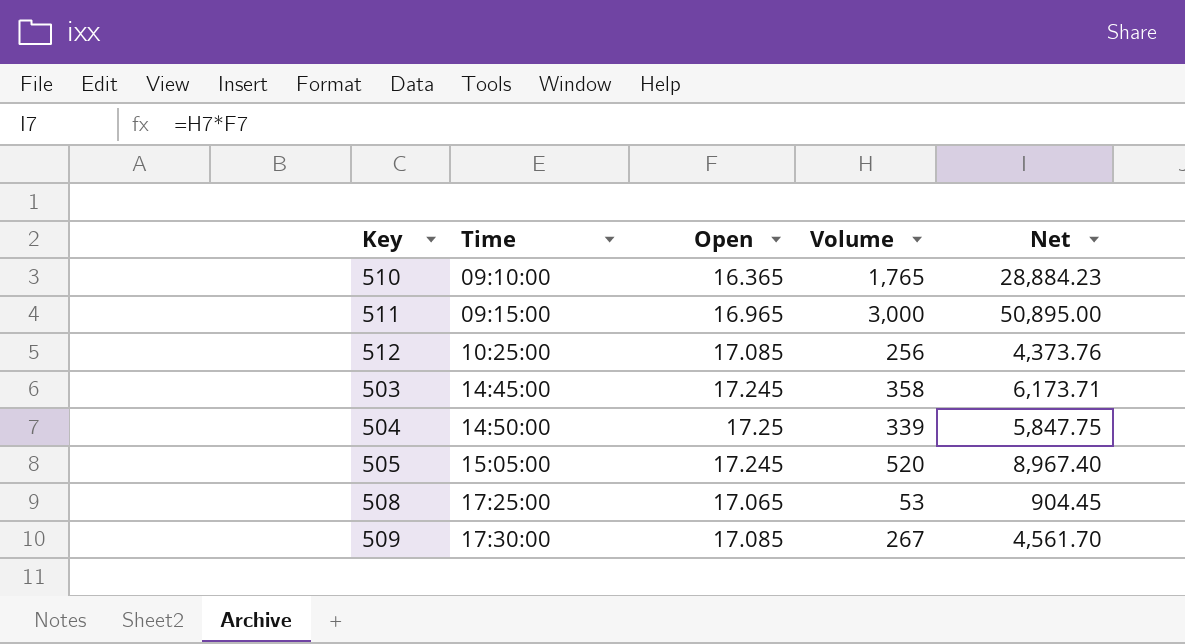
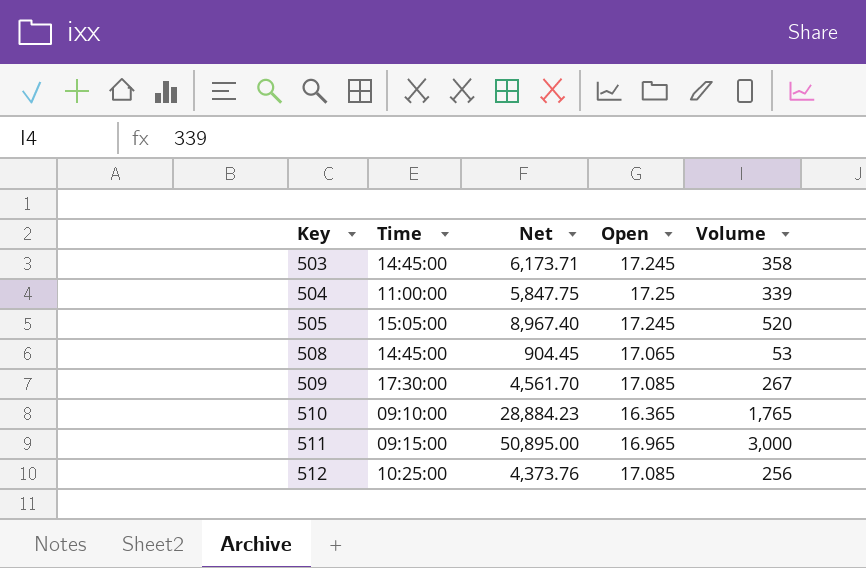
row order: Time ascending -> Key ascending
column Net | position: 5 -> 3
504 | Time: 14:50:00 -> 11:00:00
508 | Time: 17:25:00 -> 14:45:00

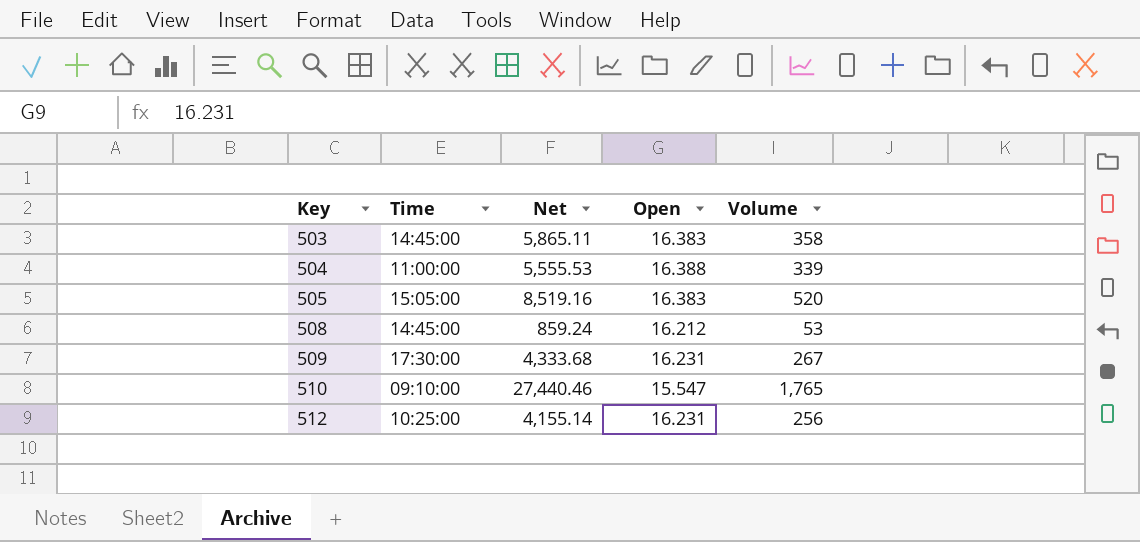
row 511: 09:15:00 | 50,895.00 | 16.965 | 3,000 -> none
503 | Net: 6,173.71 -> 5,865.11
503 | Open: 17.245 -> 16.383
504 | Net: 5,847.75 -> 5,555.53
504 | Open: 17.25 -> 16.388
505 | Net: 8,967.40 -> 8,519.16
505 | Open: 17.245 -> 16.383
508 | Net: 904.45 -> 859.24
508 | Open: 17.065 -> 16.212
509 | Net: 4,561.70 -> 4,333.68
509 | Open: 17.085 -> 16.231
510 | Net: 28,884.23 -> 27,440.46
510 | Open: 16.365 -> 15.547
512 | Net: 4,373.76 -> 4,155.14
512 | Open: 17.085 -> 16.231

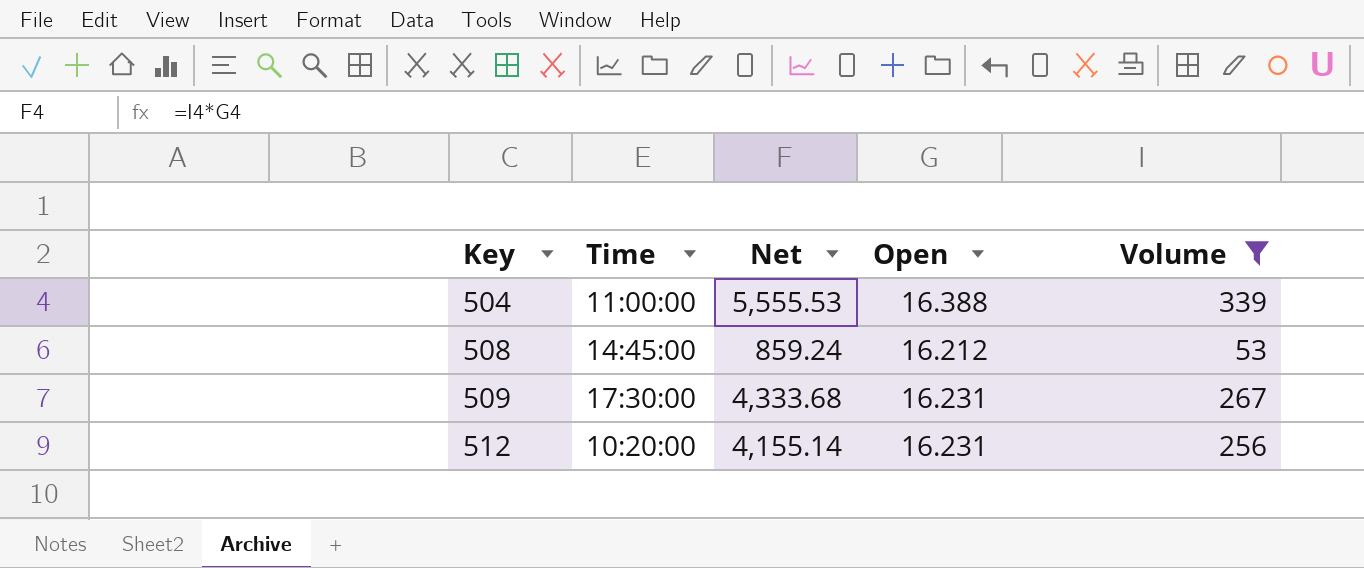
filter: none -> Volume <= 339
512 | Time: 10:25:00 -> 10:20:00

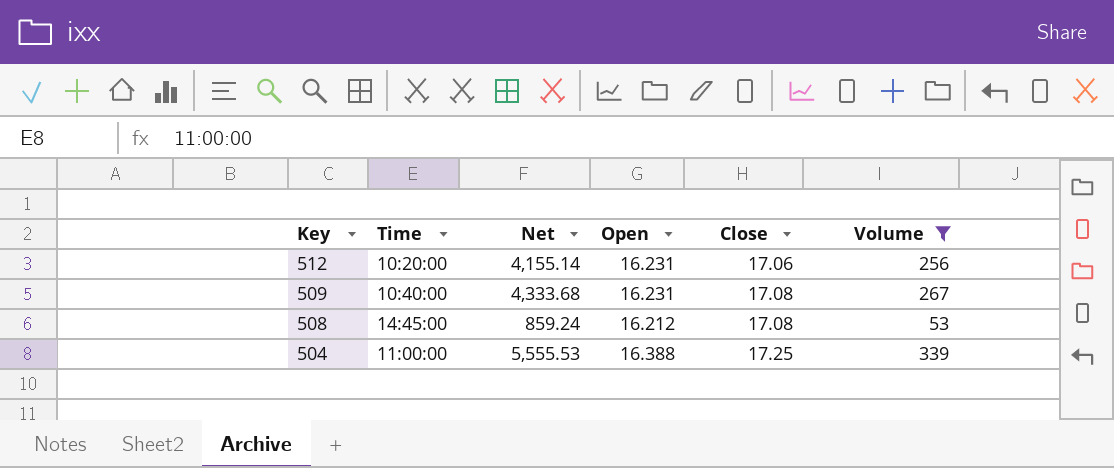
row order: Key ascending -> Key descending
column Close | position: none -> 5
509 | Time: 17:30:00 -> 10:40:00

